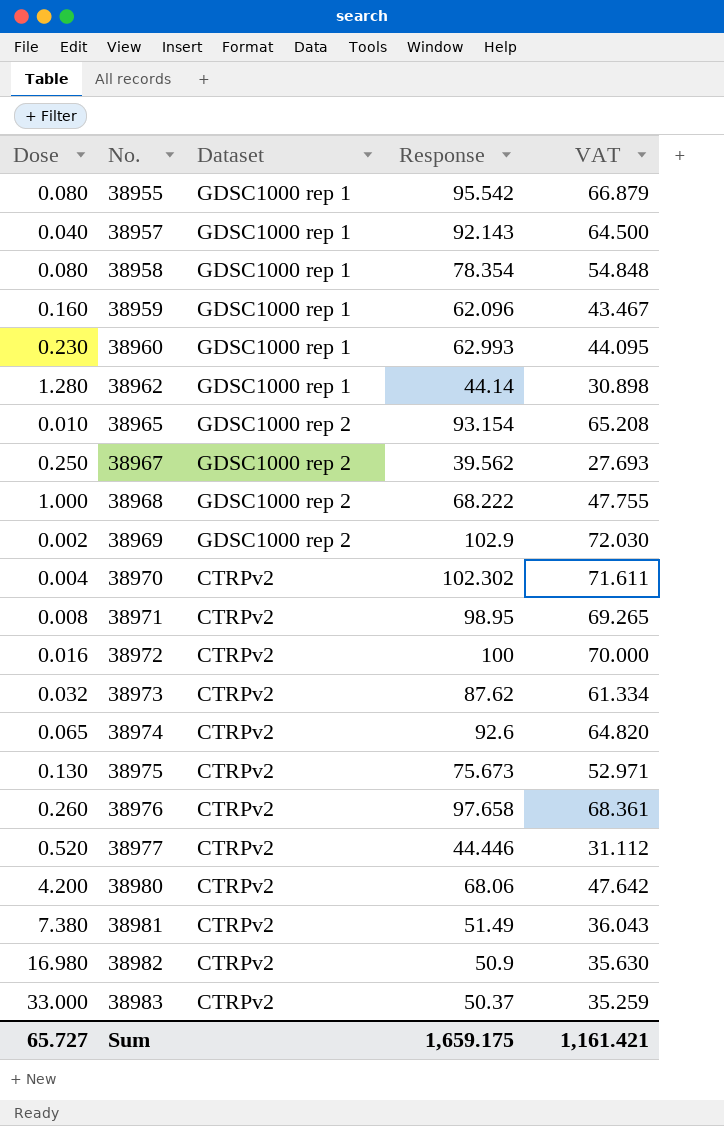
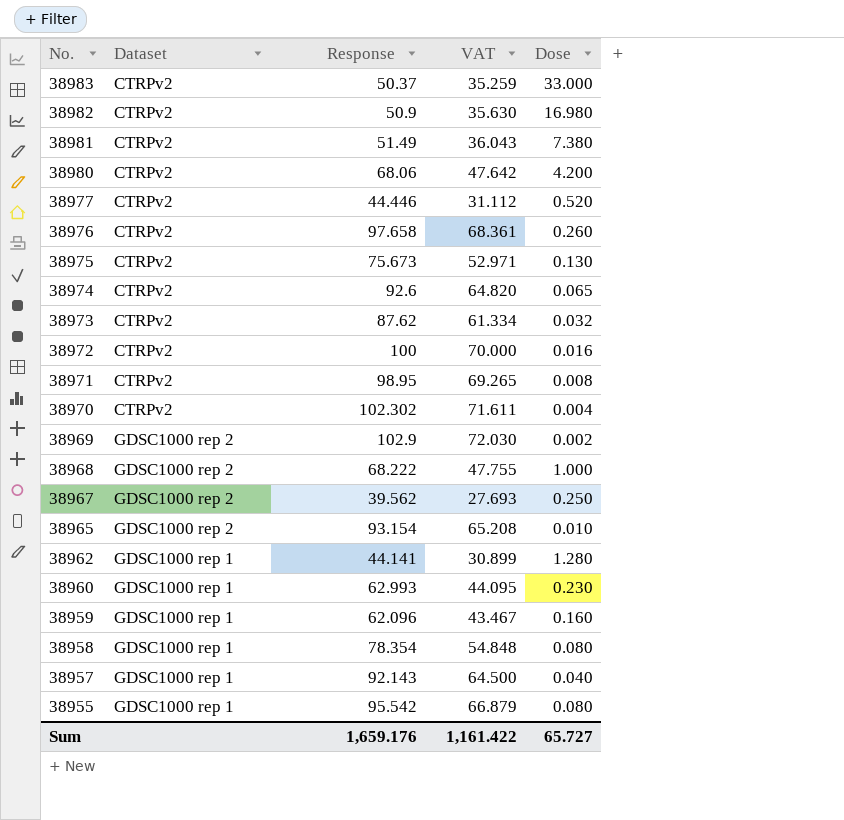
row order: No. ascending -> No. descending
column Dose | position: 1 -> 5
38962 | Response: 44.14 -> 44.141
38962 | VAT: 30.898 -> 30.899
Sum | Response: 1,659.175 -> 1,659.176
Sum | VAT: 1,161.421 -> 1,161.422

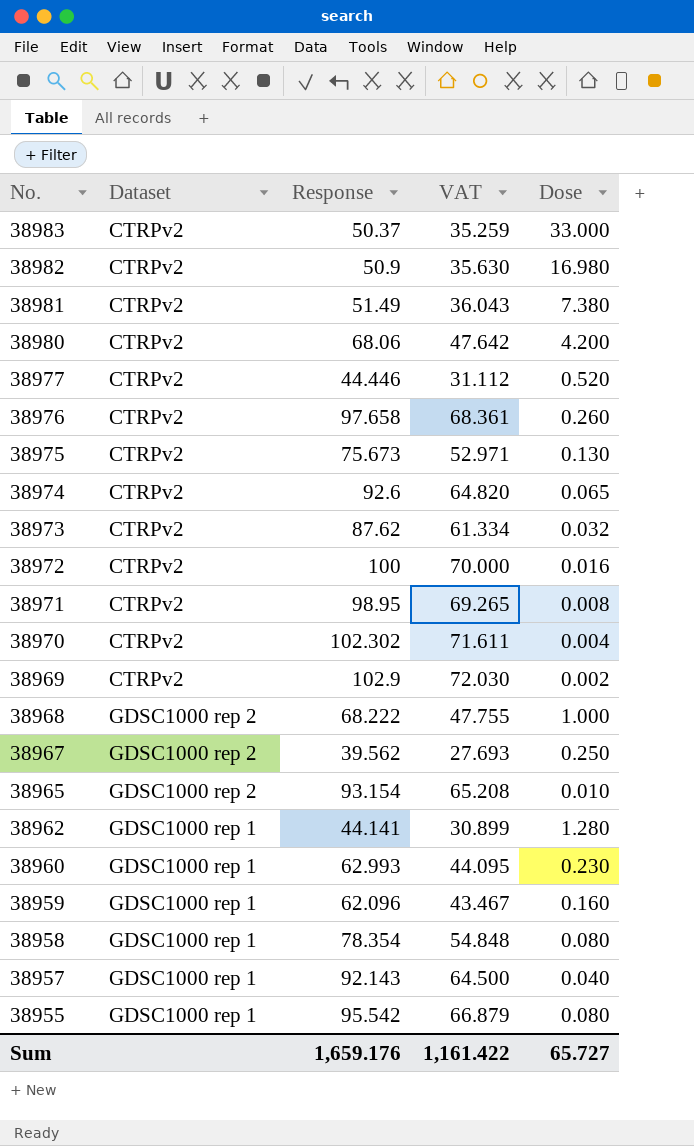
38969 | Dataset: GDSC1000 rep 2 -> CTRPv2

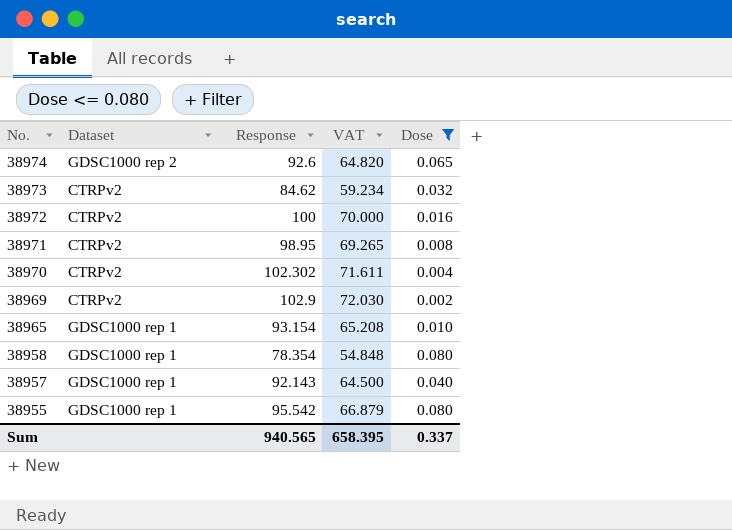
filter: none -> Dose <= 0.080
38974 | Dataset: CTRPv2 -> GDSC1000 rep 2
38973 | Response: 87.62 -> 84.62
38973 | VAT: 61.334 -> 59.234
38965 | Dataset: GDSC1000 rep 2 -> GDSC1000 rep 1
Sum | Response: 1,659.176 -> 940.565
Sum | VAT: 1,161.422 -> 658.395
Sum | Dose: 65.727 -> 0.337

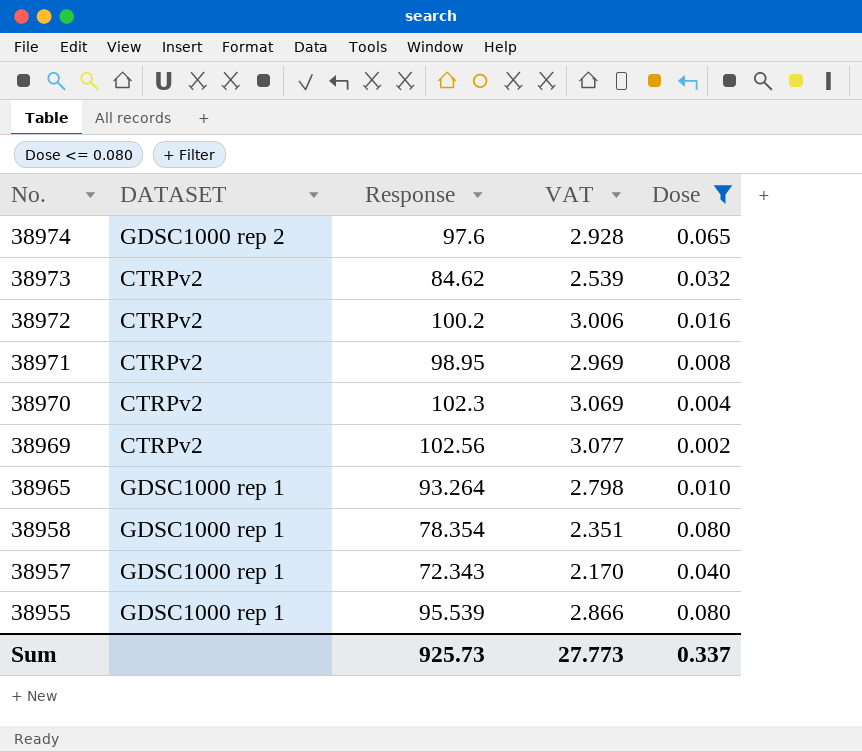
column name: Dataset -> DATASET
column VAT | formula: [Response] * 0.7 -> [Response] * 0.03
38974 | Response: 92.6 -> 97.6
38972 | Response: 100 -> 100.2
38970 | Response: 102.302 -> 102.3
38969 | Response: 102.9 -> 102.56
38965 | Response: 93.154 -> 93.264
38957 | Response: 92.143 -> 72.343
38955 | Response: 95.542 -> 95.539
Sum | Response: 940.565 -> 925.73
Sum | VAT: 658.395 -> 27.773

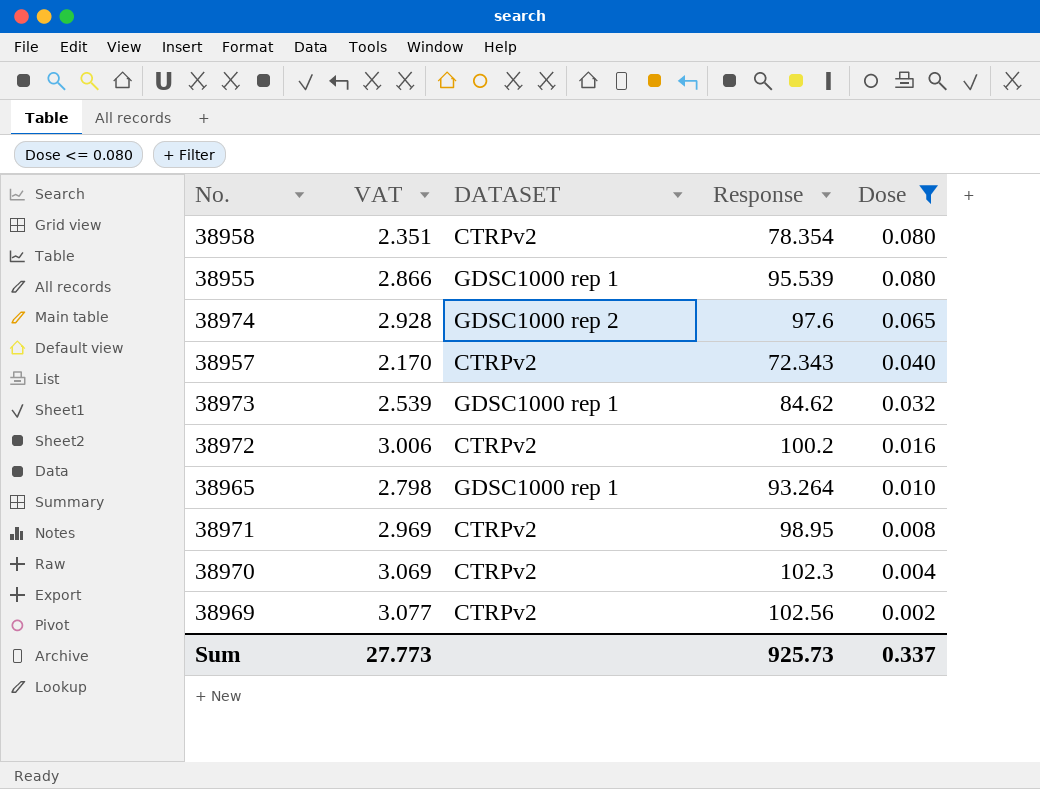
row order: No. descending -> Dose descending
column VAT | position: 4 -> 2
38958 | DATASET: GDSC1000 rep 1 -> CTRPv2
38957 | DATASET: GDSC1000 rep 1 -> CTRPv2
38973 | DATASET: CTRPv2 -> GDSC1000 rep 1

